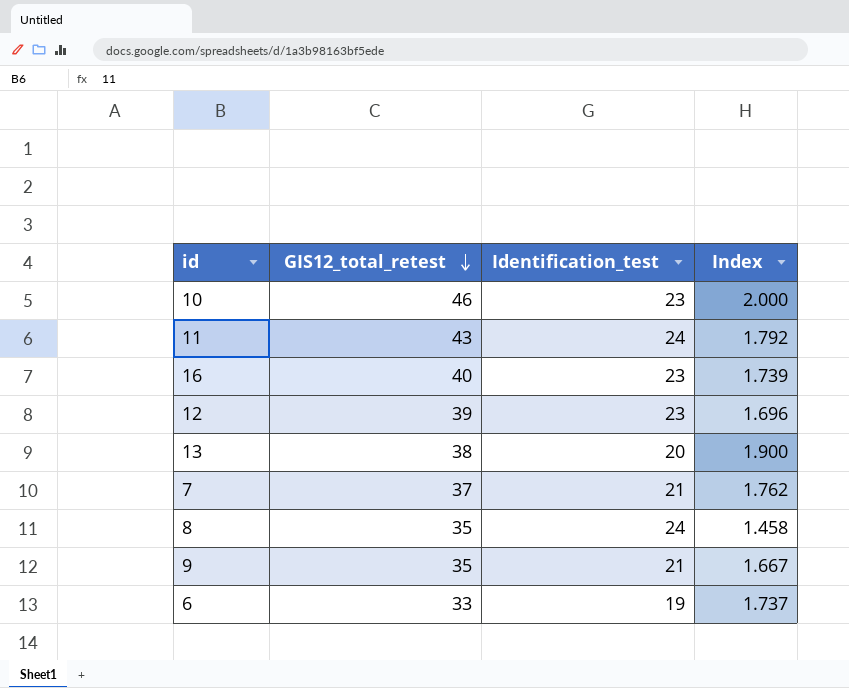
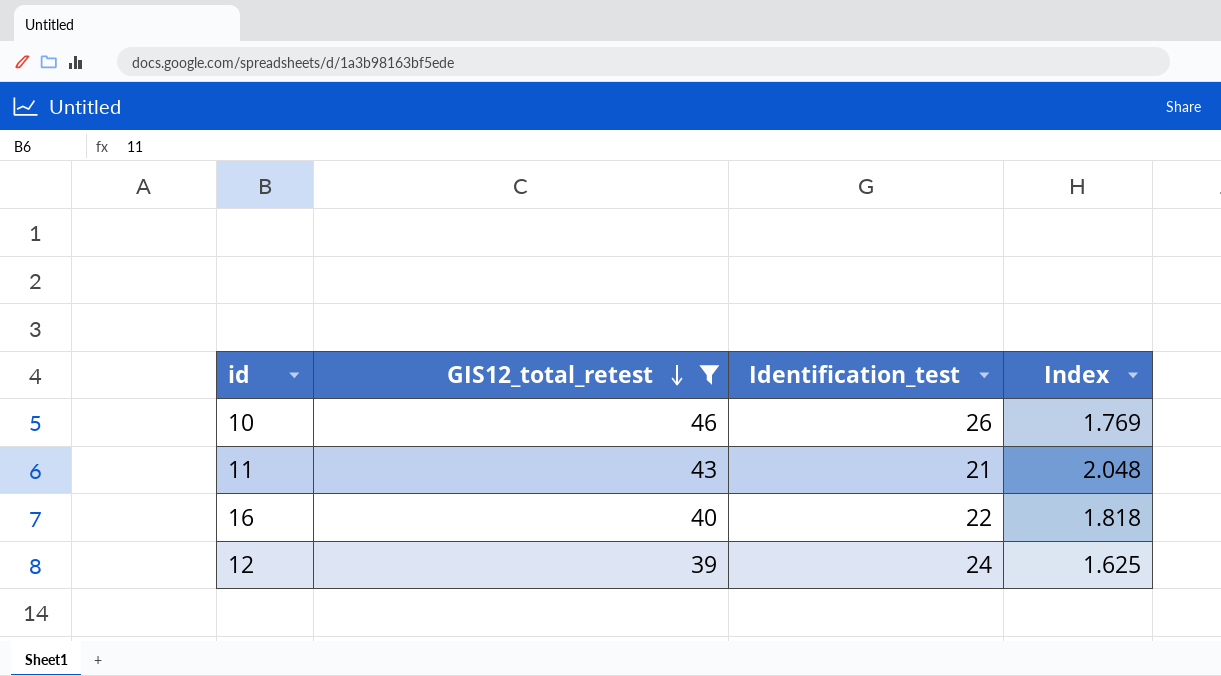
filter: none -> GIS12_total_retest >= 39
10 | Identification_test: 23 -> 26
10 | Index: 2.000 -> 1.769
11 | Identification_test: 24 -> 21
11 | Index: 1.792 -> 2.048
16 | Identification_test: 23 -> 22
16 | Index: 1.739 -> 1.818
12 | Identification_test: 23 -> 24
12 | Index: 1.696 -> 1.625

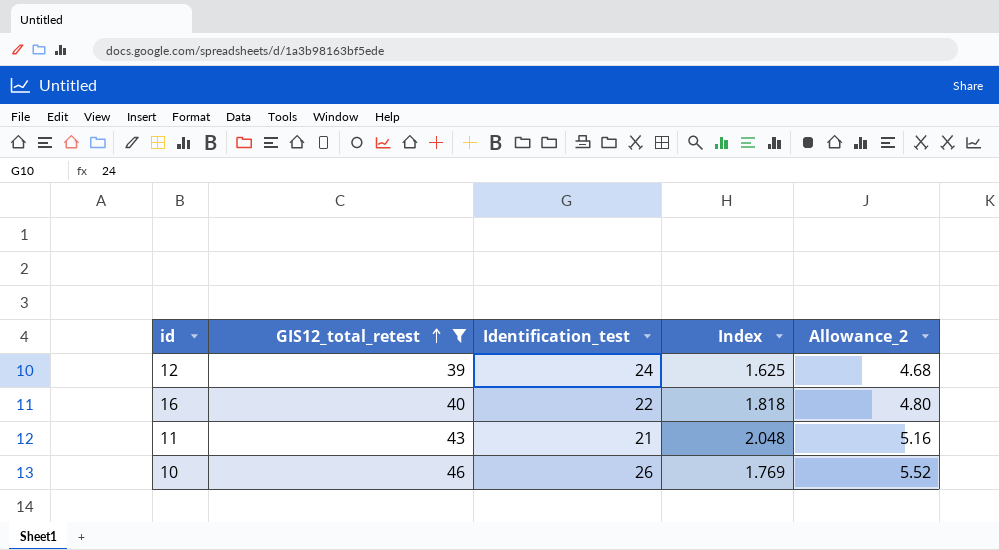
row order: GIS12_total_retest descending -> GIS12_total_retest ascending
column Allowance_2 | formula: none -> [GIS12_total_retest] * 0.12

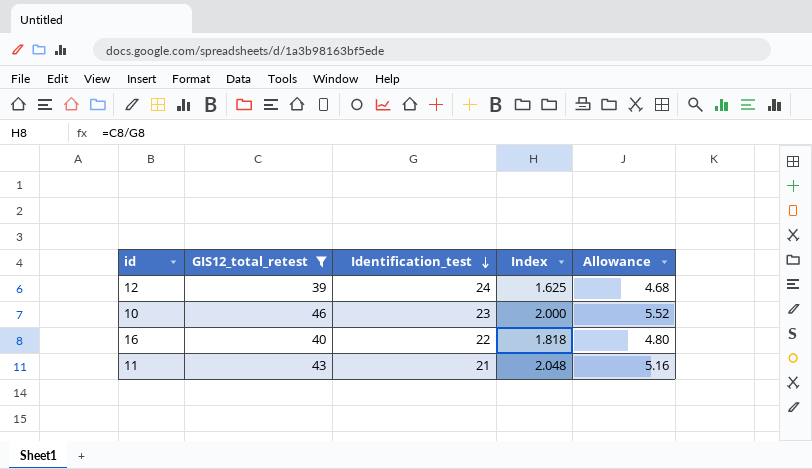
row order: GIS12_total_retest ascending -> Identification_test descending
column name: Allowance_2 -> Allowance
10 | Identification_test: 26 -> 23
10 | Index: 1.769 -> 2.000

